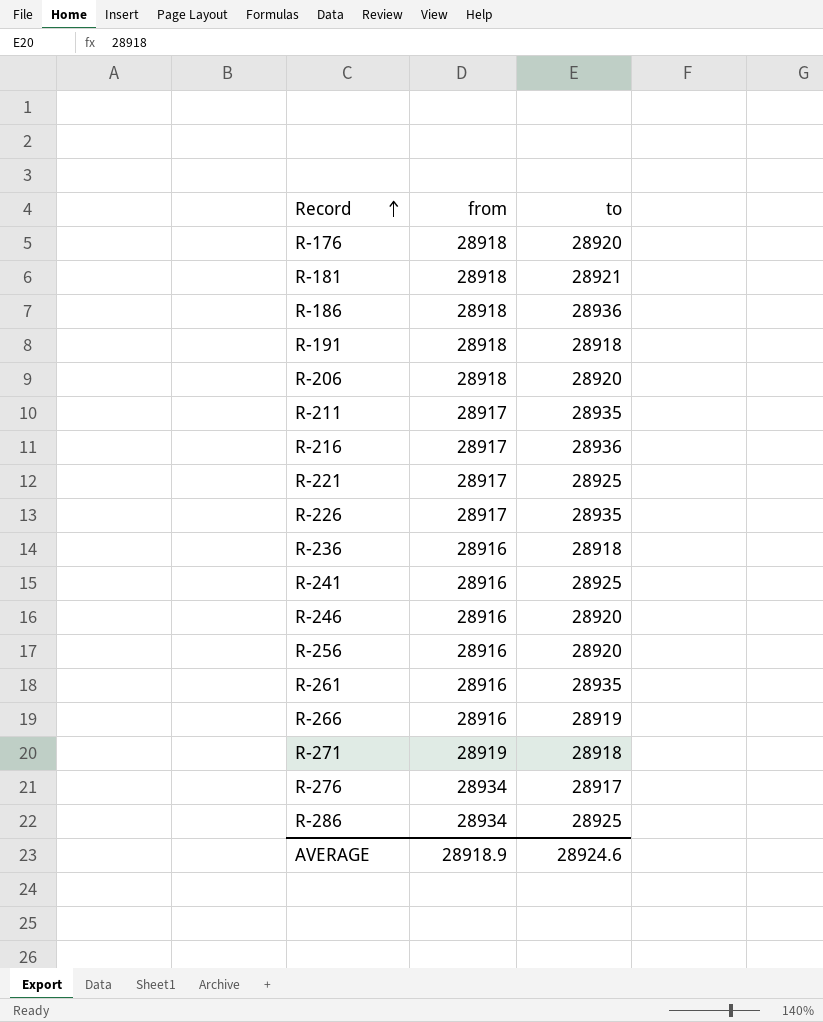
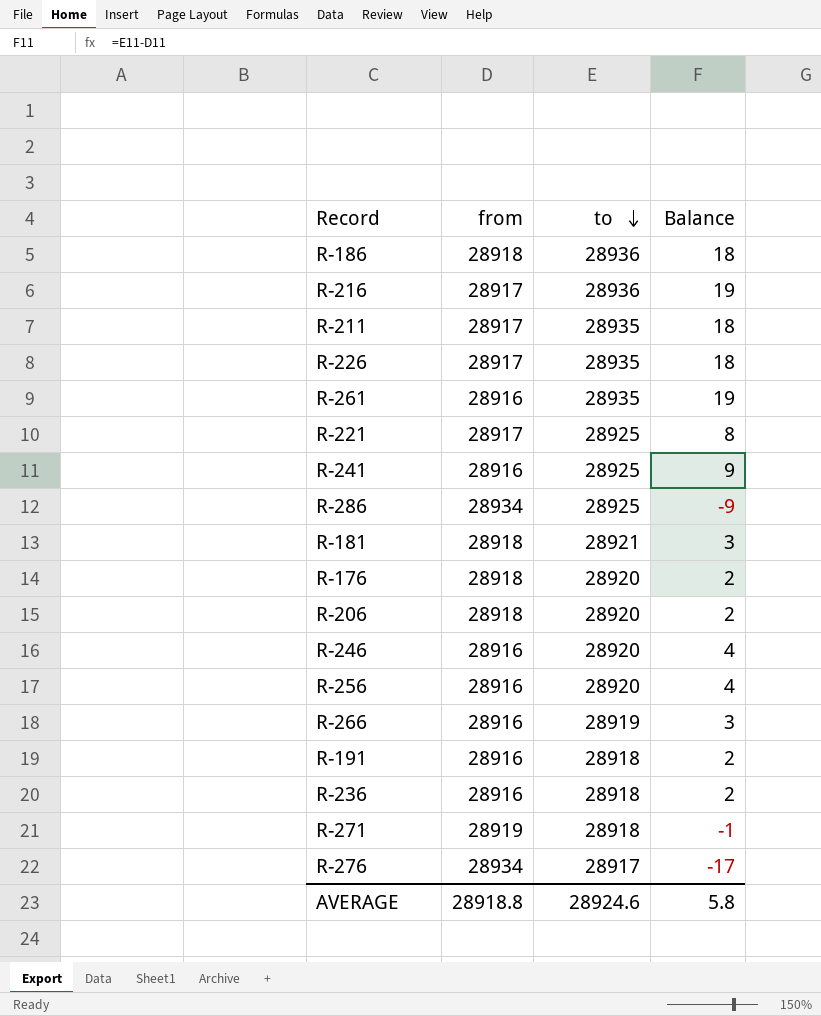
row order: Record ascending -> to descending
column Balance | formula: none -> [to] - [from]
R-191 | from: 28918 -> 28916
AVERAGE | from: 28918.9 -> 28918.8

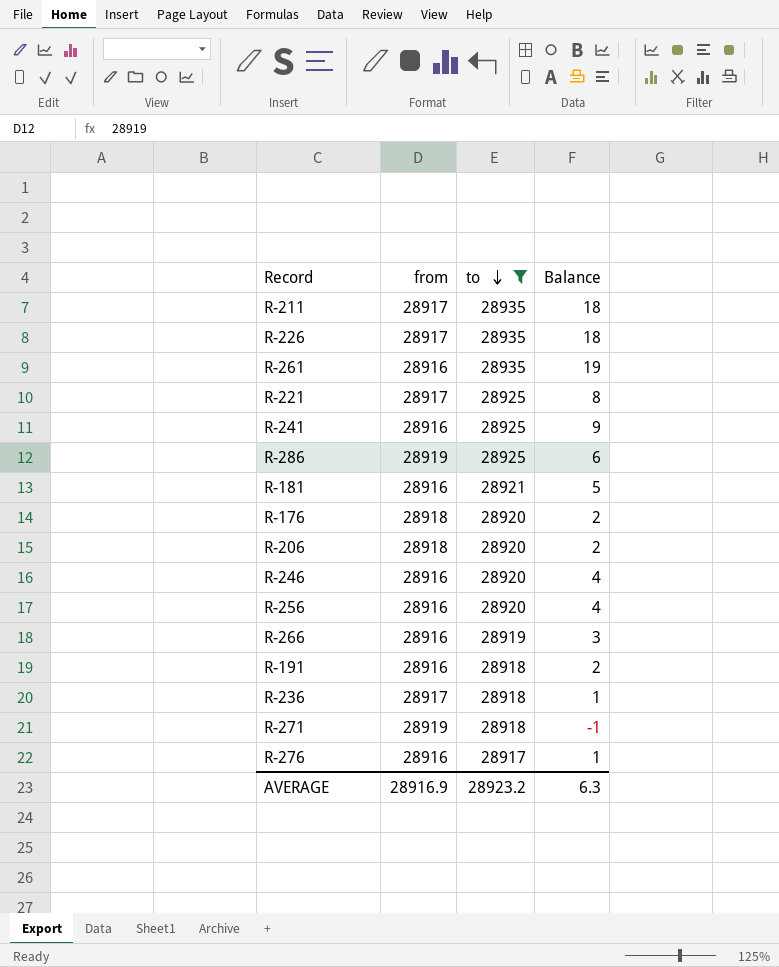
filter: none -> to != 28936
R-286 | from: 28934 -> 28919
R-286 | Balance: -9 -> 6
R-181 | from: 28918 -> 28916
R-181 | Balance: 3 -> 5
R-236 | from: 28916 -> 28917
R-236 | Balance: 2 -> 1
R-276 | from: 28934 -> 28916
R-276 | Balance: -17 -> 1
AVERAGE | from: 28918.8 -> 28916.9
AVERAGE | to: 28924.6 -> 28923.2
AVERAGE | Balance: 5.8 -> 6.3

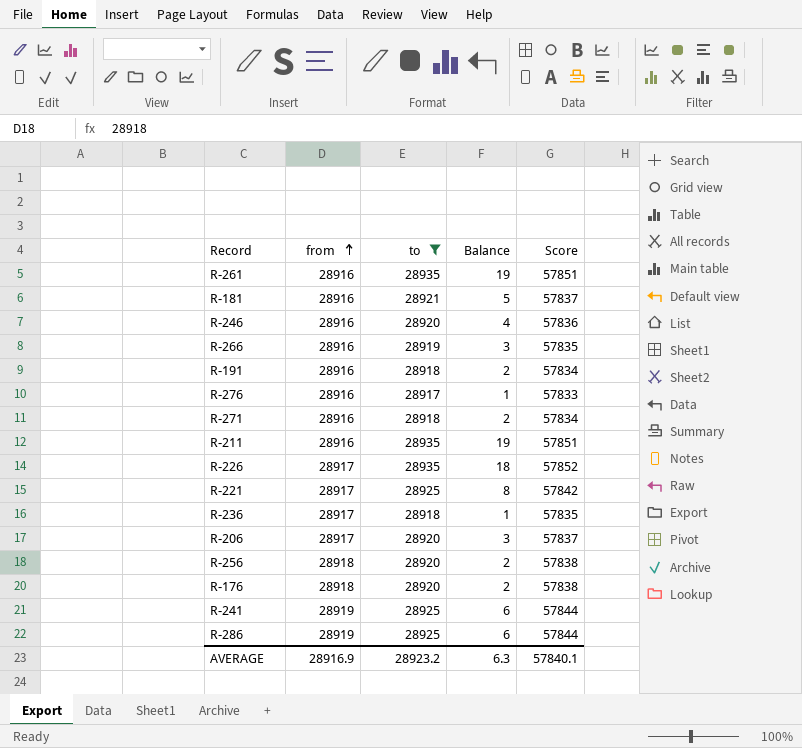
row order: to descending -> from ascending
column Score | formula: none -> [from] + [to]
R-271 | from: 28919 -> 28916
R-271 | Balance: -1 -> 2
R-211 | from: 28917 -> 28916
R-211 | Balance: 18 -> 19
R-206 | from: 28918 -> 28917
R-206 | Balance: 2 -> 3
R-256 | from: 28916 -> 28918
R-256 | Balance: 4 -> 2
R-241 | from: 28916 -> 28919
R-241 | Balance: 9 -> 6

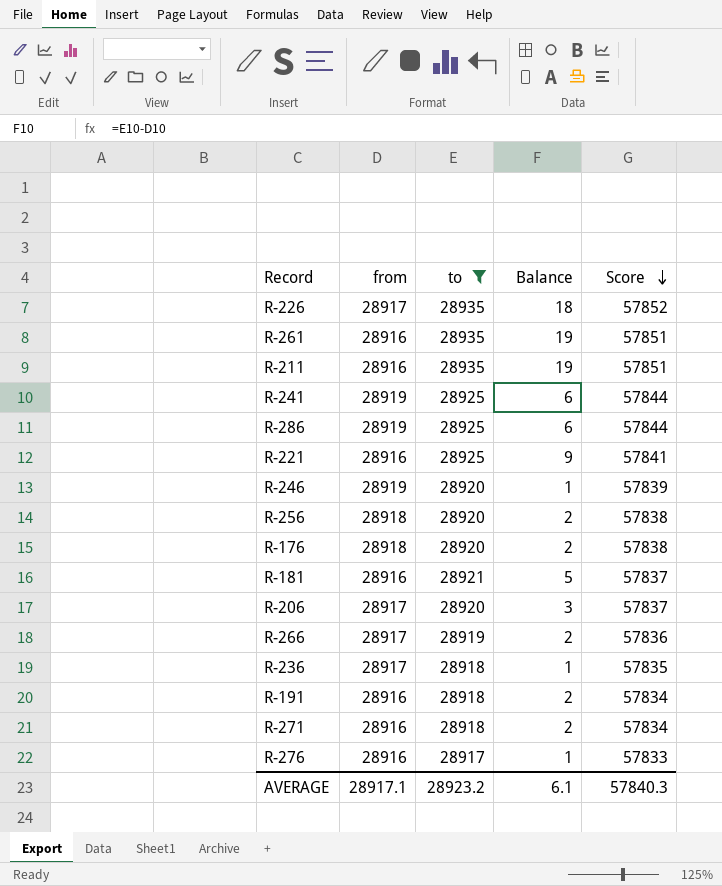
row order: from ascending -> Score descending
R-221 | from: 28917 -> 28916
R-221 | Balance: 8 -> 9
R-221 | Score: 57842 -> 57841
R-246 | from: 28916 -> 28919
R-246 | Balance: 4 -> 1
R-246 | Score: 57836 -> 57839
R-266 | from: 28916 -> 28917
R-266 | Balance: 3 -> 2
R-266 | Score: 57835 -> 57836
AVERAGE | from: 28916.9 -> 28917.1
AVERAGE | Balance: 6.3 -> 6.1
AVERAGE | Score: 57840.1 -> 57840.3

